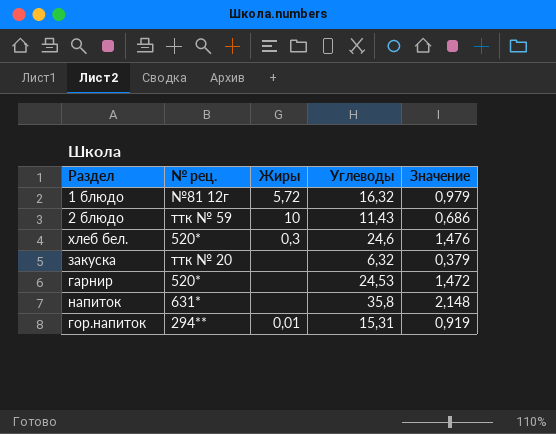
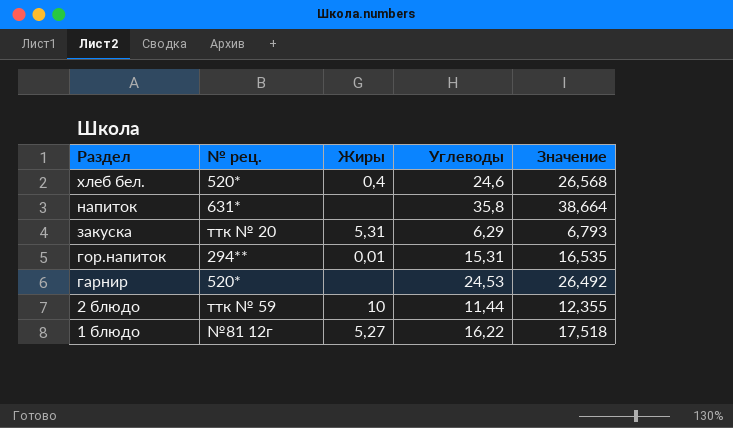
row order: none -> Раздел descending
column Значение | formula: [Углеводы] * 0,06 -> [Углеводы] * 1,08
хлеб бел. | Жиры: 0,3 -> 0,4
закуска | Жиры: none -> 5,31
закуска | Углеводы: 6,32 -> 6,29
2 блюдо | Углеводы: 11,43 -> 11,44
1 блюдо | Жиры: 5,72 -> 5,27
1 блюдо | Углеводы: 16,32 -> 16,22

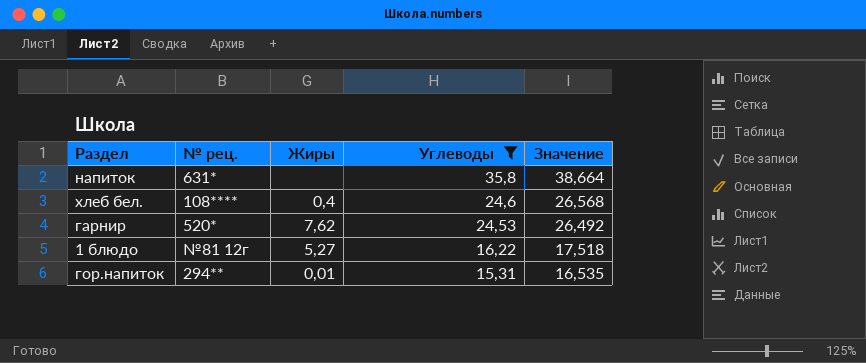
filter: none -> Углеводы >= 15,31
row order: Раздел descending -> Углеводы descending
хлеб бел. | № рец.: 520* -> 108****
гарнир | Жиры: none -> 7,62

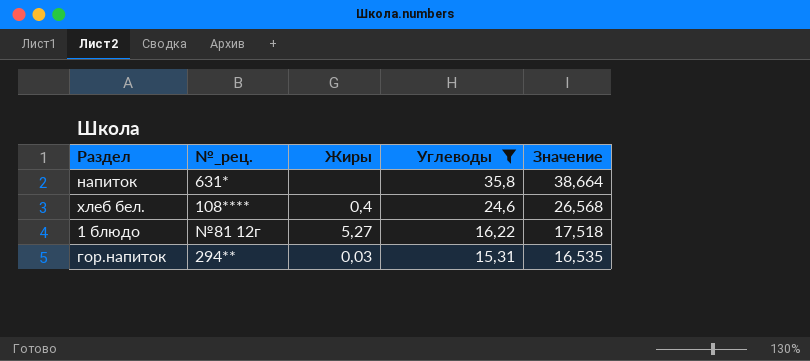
column name: № рец. -> №_рец.
row гарнир: 520* | 7,62 | 24,53 | 26,492 -> none
гор.напиток | Жиры: 0,01 -> 0,03

